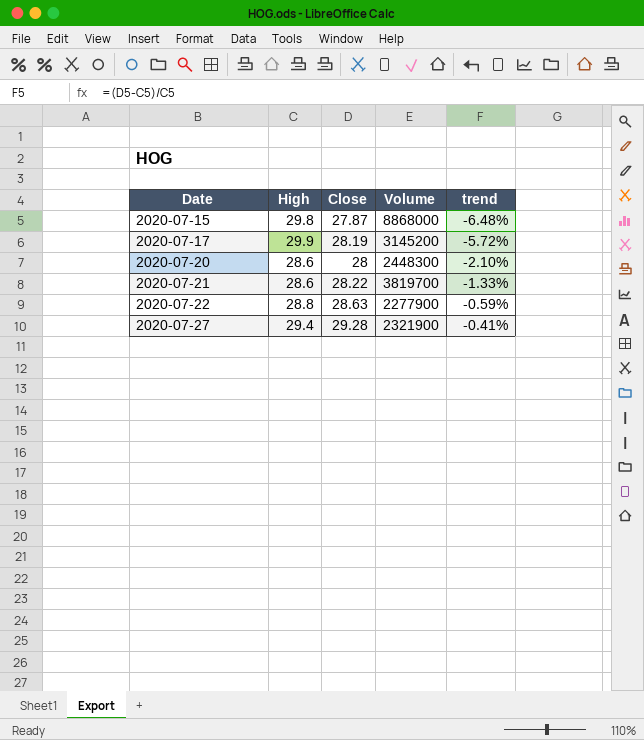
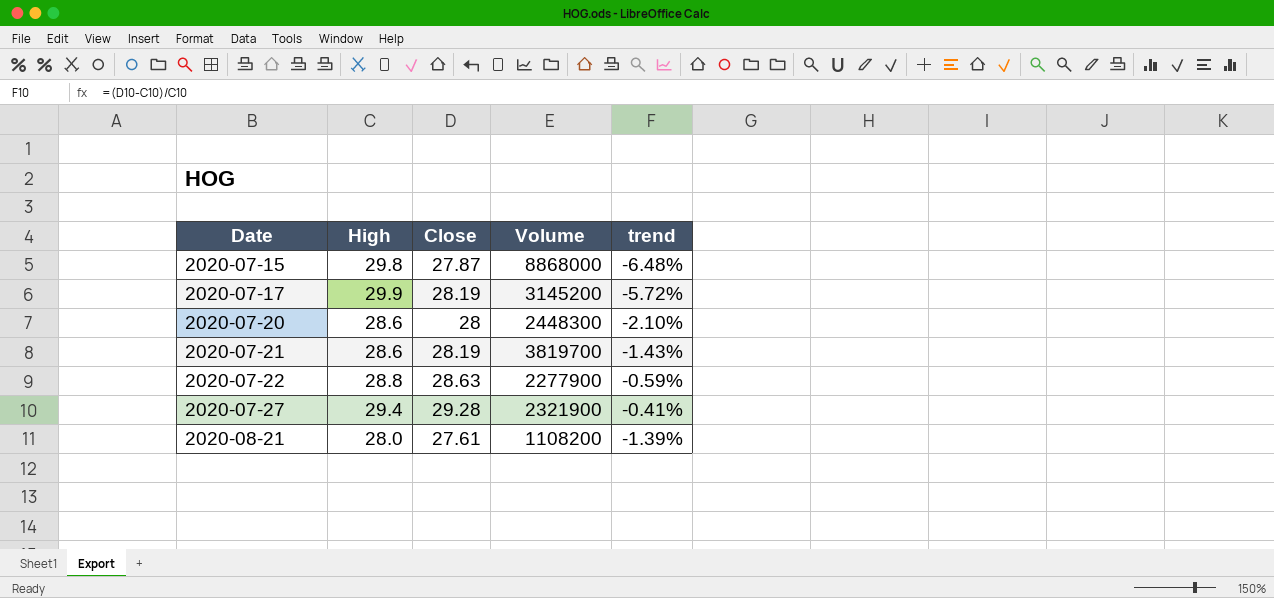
2020-07-21 | Close: 28.22 -> 28.19
2020-07-21 | trend: -1.33% -> -1.43%
row 2020-08-21: none -> 28.0 | 27.61 | 1108200 | -1.39%

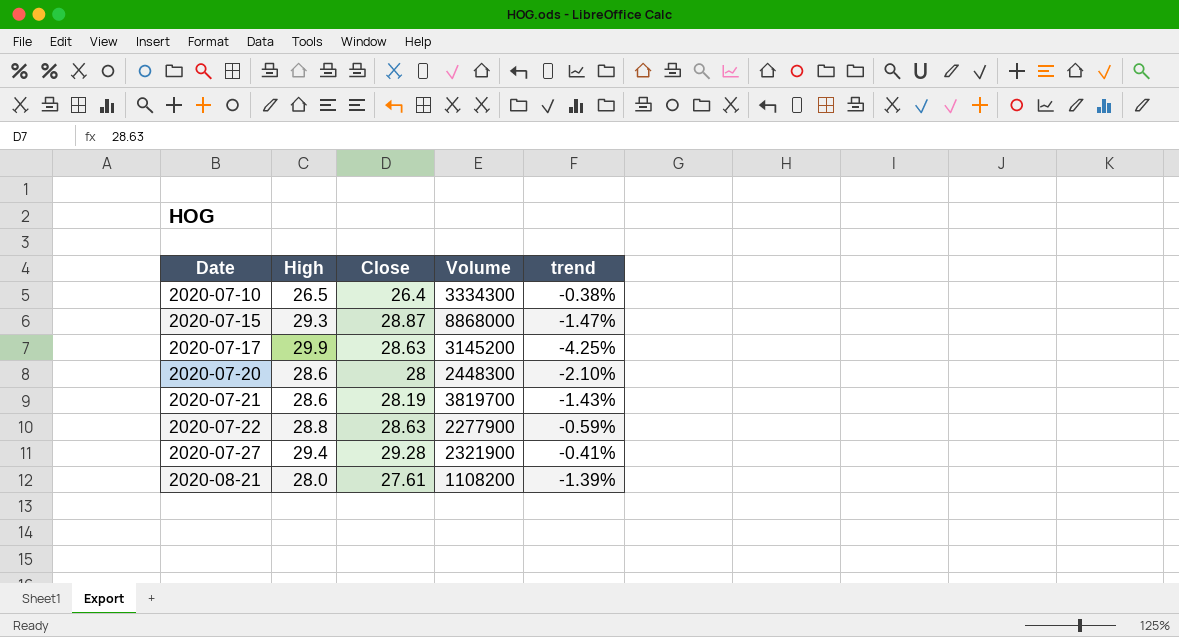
row 2020-07-10: none -> 26.5 | 26.4 | 3334300 | -0.38%
2020-07-15 | High: 29.8 -> 29.3
2020-07-15 | Close: 27.87 -> 28.87
2020-07-15 | trend: -6.48% -> -1.47%
2020-07-17 | Close: 28.19 -> 28.63
2020-07-17 | trend: -5.72% -> -4.25%

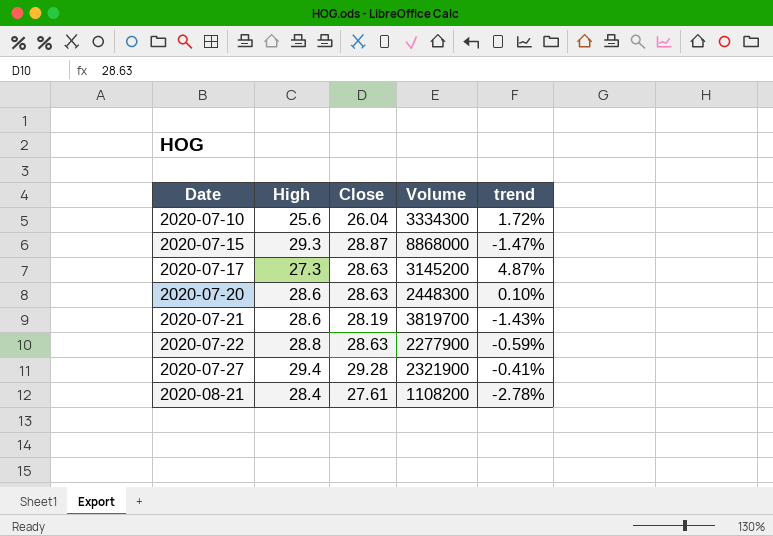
2020-07-10 | High: 26.5 -> 25.6
2020-07-10 | Close: 26.4 -> 26.04
2020-07-10 | trend: -0.38% -> 1.72%
2020-07-17 | High: 29.9 -> 27.3
2020-07-17 | trend: -4.25% -> 4.87%
2020-07-20 | Close: 28 -> 28.63
2020-07-20 | trend: -2.10% -> 0.10%
2020-08-21 | High: 28.0 -> 28.4
2020-08-21 | trend: -1.39% -> -2.78%

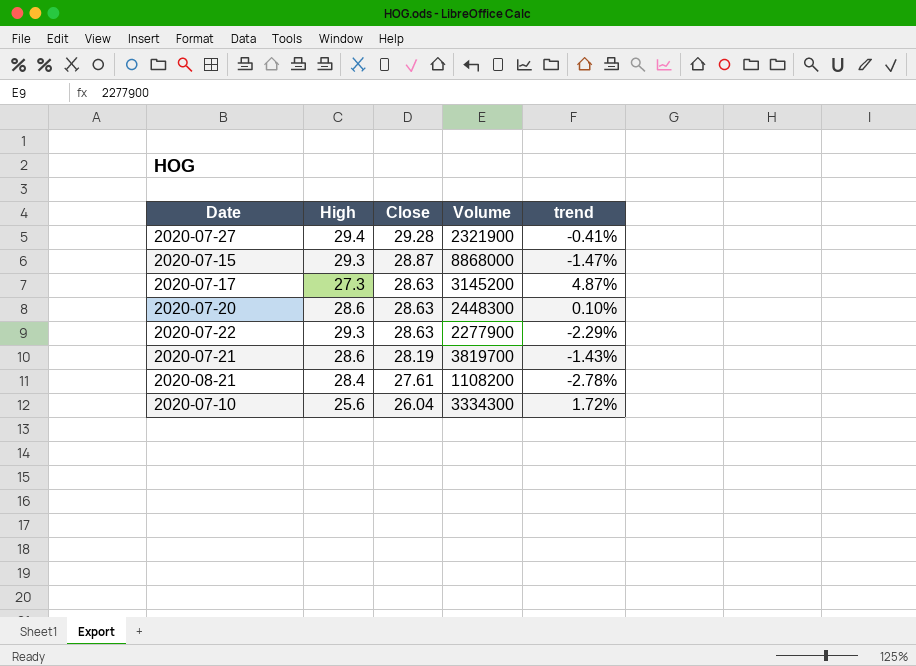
row order: Date ascending -> Close descending
2020-07-22 | High: 28.8 -> 29.3
2020-07-22 | trend: -0.59% -> -2.29%

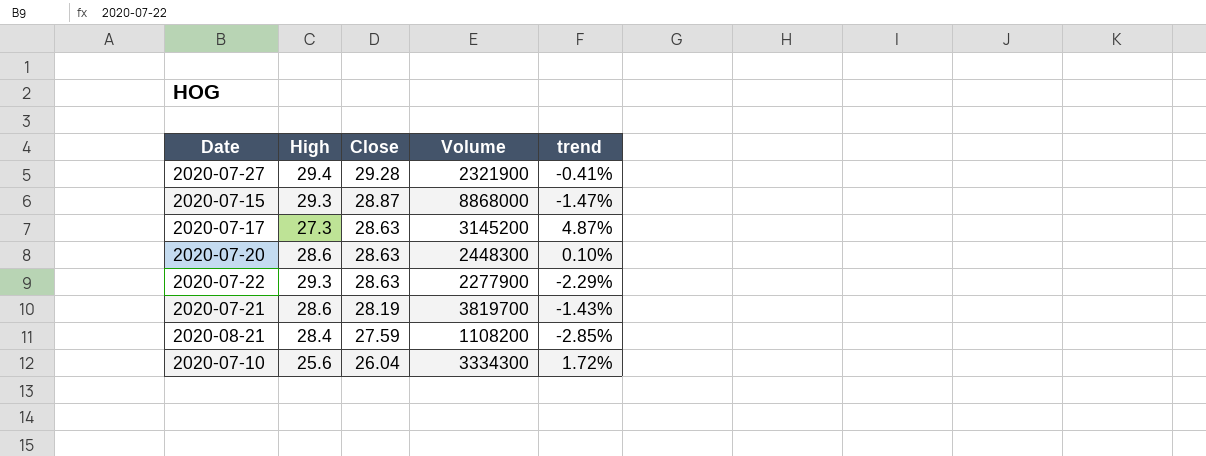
2020-08-21 | Close: 27.61 -> 27.59
2020-08-21 | trend: -2.78% -> -2.85%

